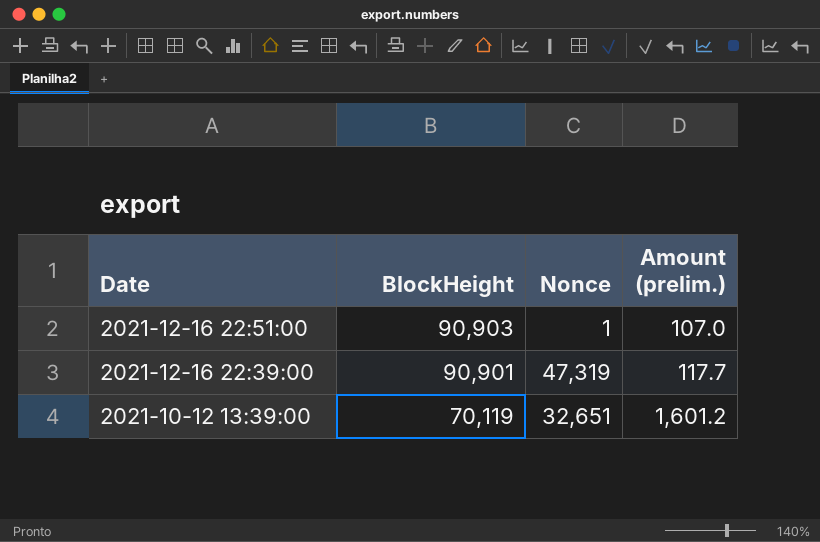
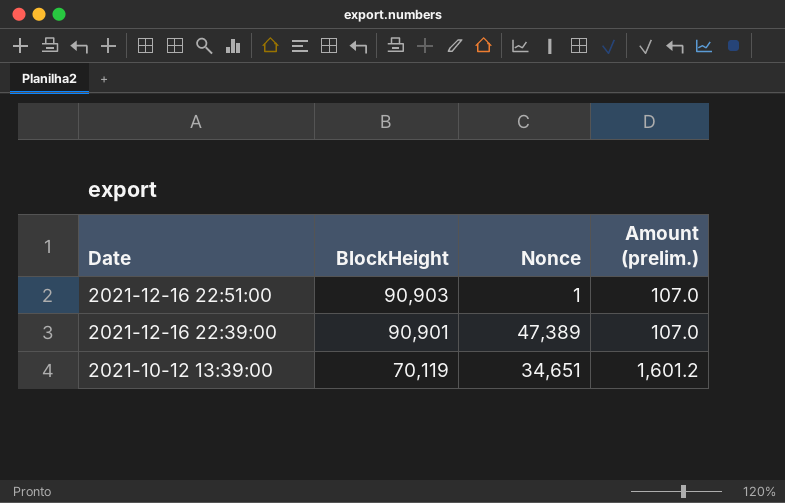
2021-12-16 22:39:00 | Nonce: 47,319 -> 47,389
2021-12-16 22:39:00 | Amount (prelim.): 117.7 -> 107.0
2021-10-12 13:39:00 | Nonce: 32,651 -> 34,651

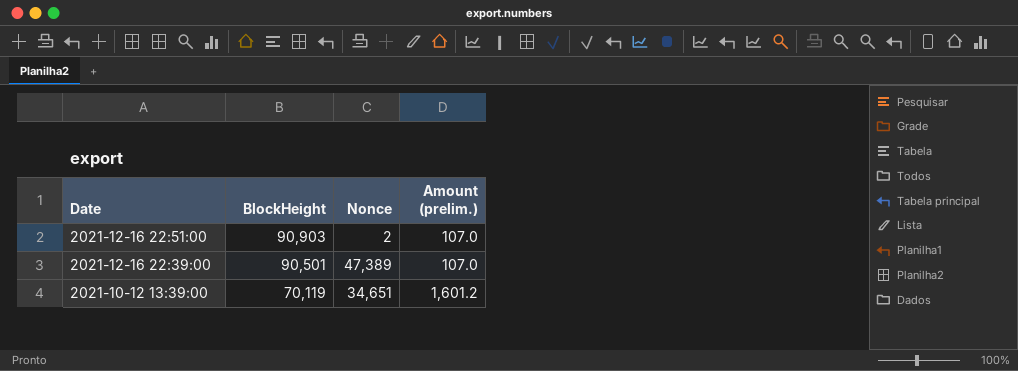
2021-12-16 22:51:00 | Nonce: 1 -> 2
2021-12-16 22:39:00 | BlockHeight: 90,901 -> 90,501

